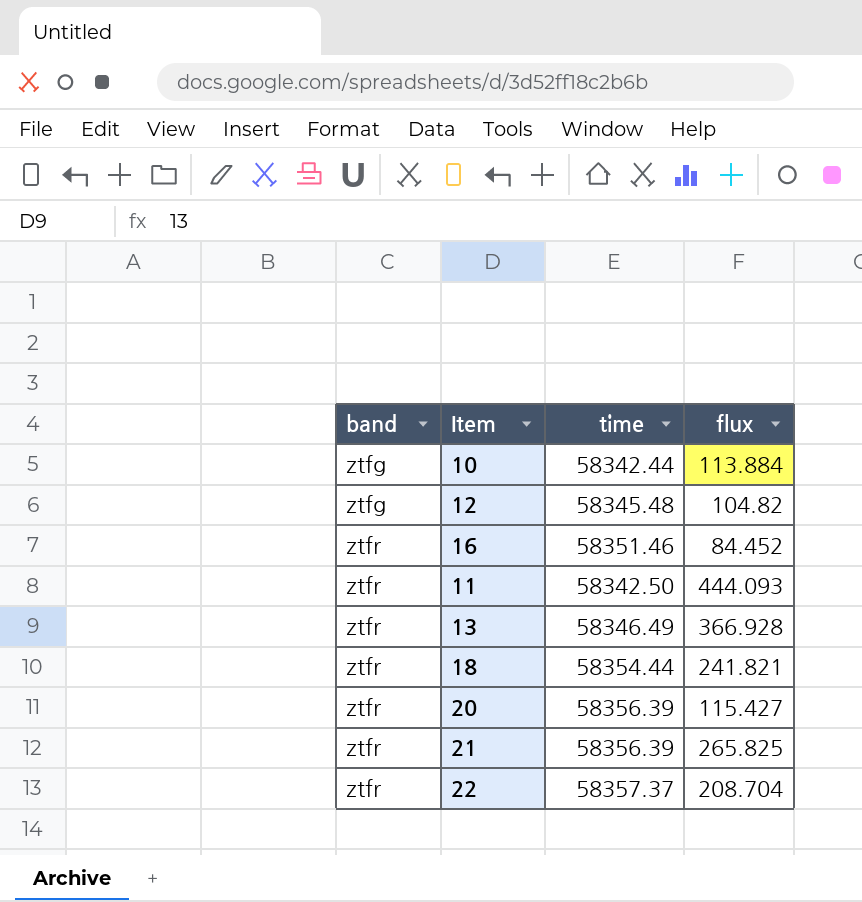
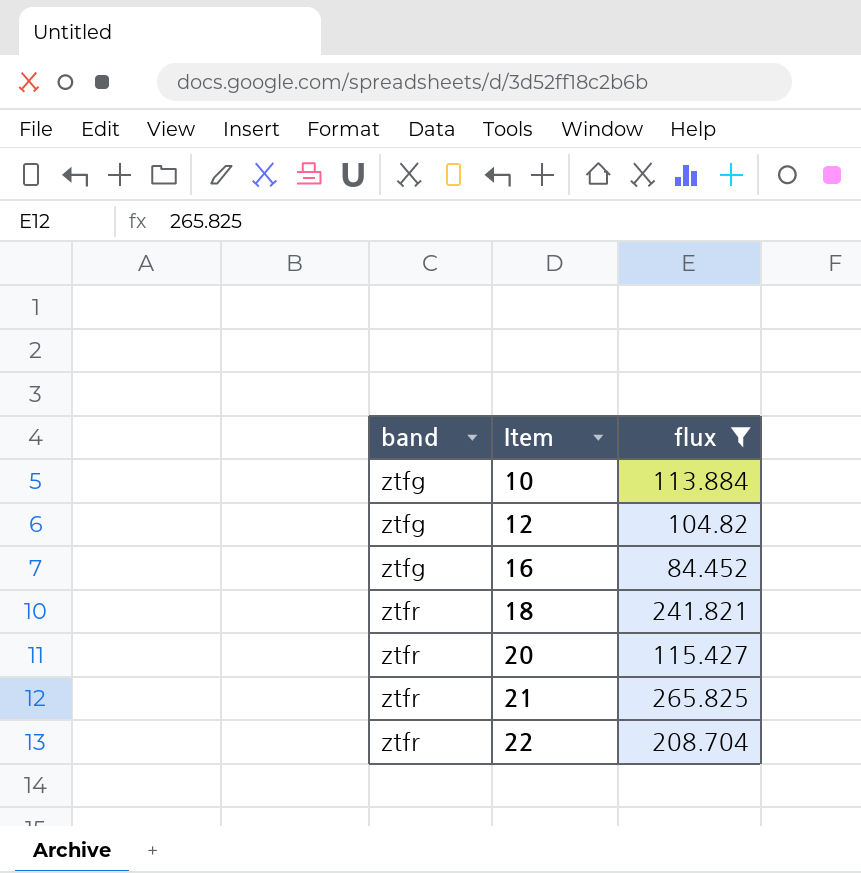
filter: none -> flux <= 265.825
column time | position: 3 -> none
16 | band: ztfr -> ztfg

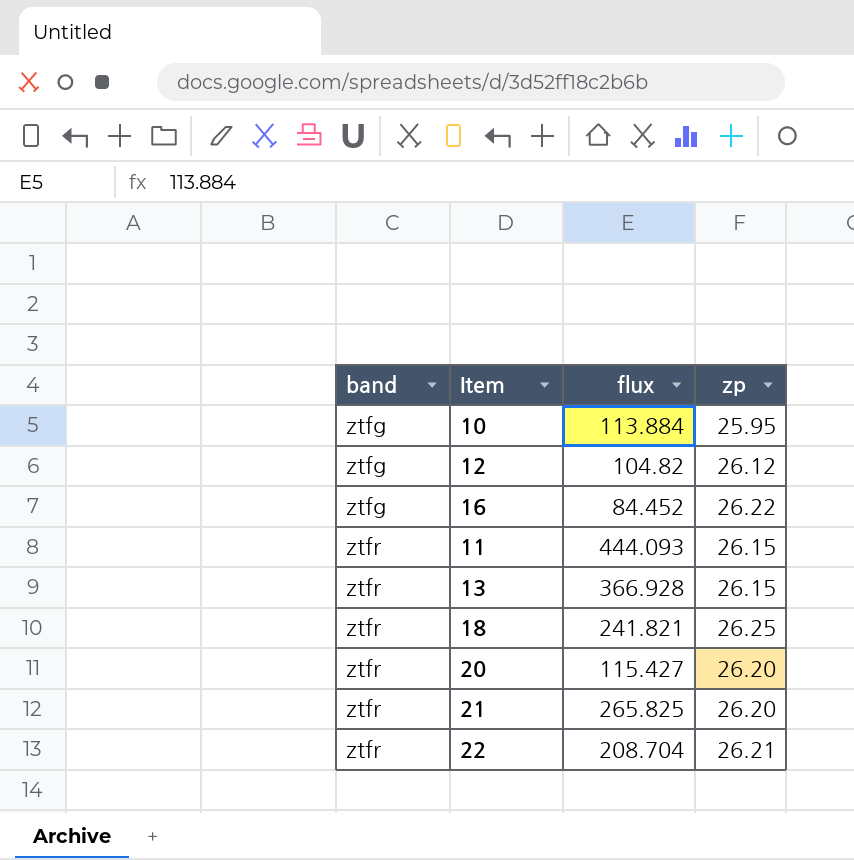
filter: flux <= 265.825 -> none
column zp | position: none -> 4

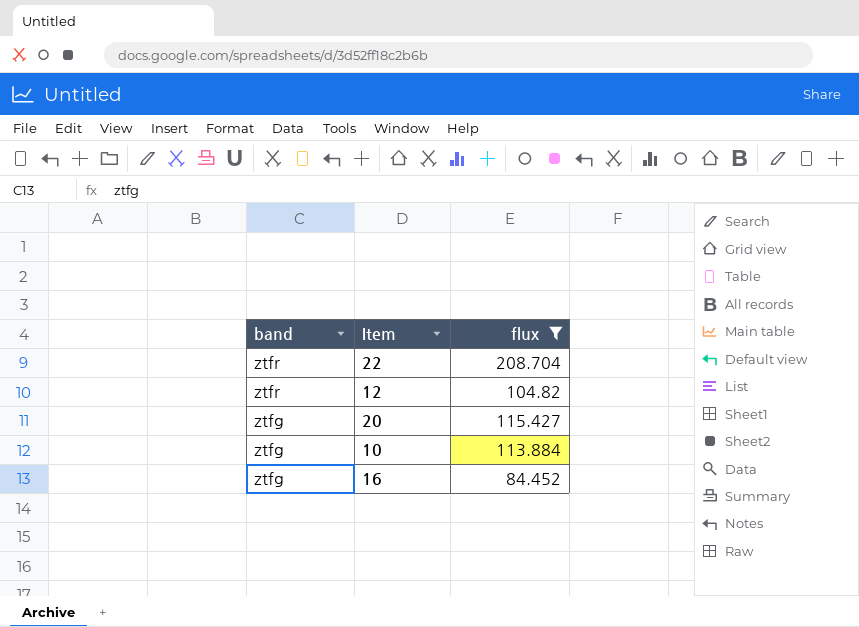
filter: none -> flux <= 208.704
row order: band ascending -> band descending
column zp | position: 4 -> none
12 | band: ztfg -> ztfr
20 | band: ztfr -> ztfg

